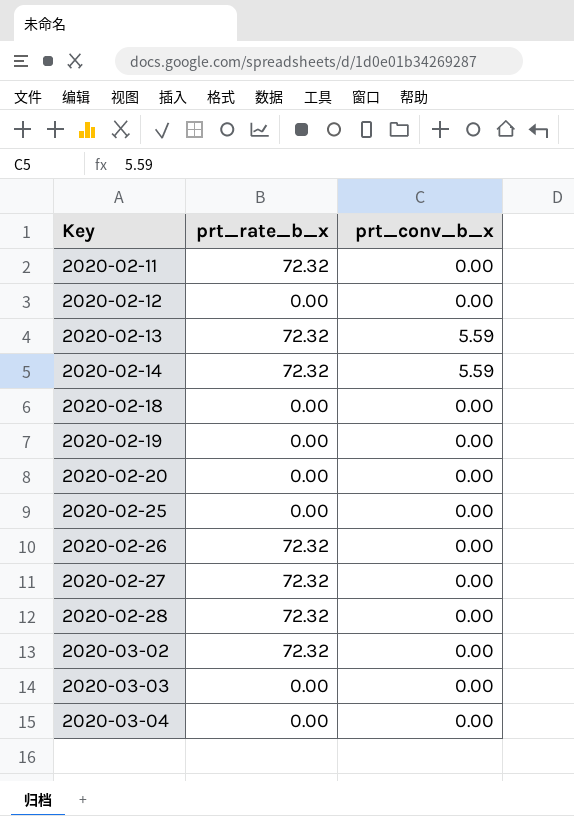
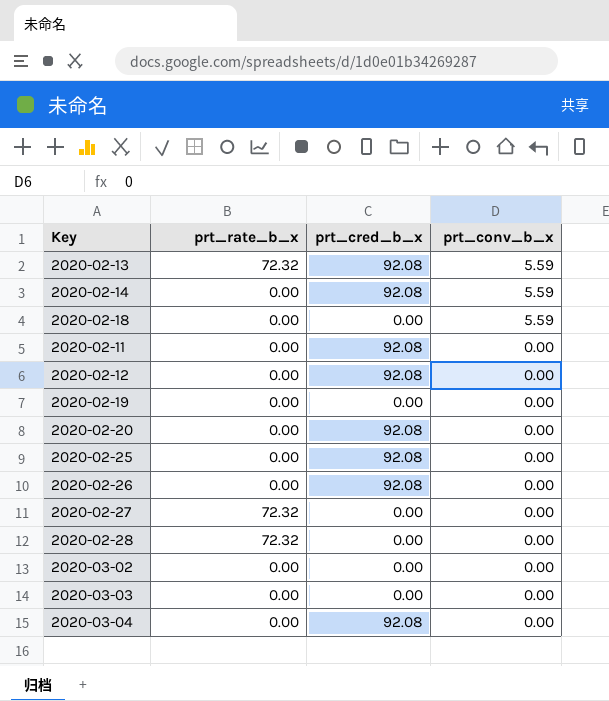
row order: Key ascending -> prt_conv_b_x descending
column prt_cred_b_x | position: none -> 3
2020-02-14 | prt_rate_b_x: 72.32 -> 0.00
2020-02-18 | prt_conv_b_x: 0.00 -> 5.59
2020-02-11 | prt_rate_b_x: 72.32 -> 0.00
2020-02-26 | prt_rate_b_x: 72.32 -> 0.00
2020-03-02 | prt_rate_b_x: 72.32 -> 0.00

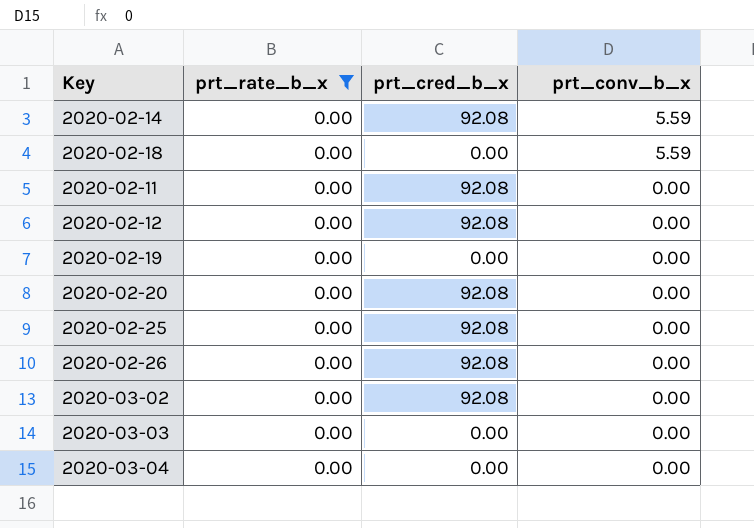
filter: none -> prt_rate_b_x = 0.00
2020-03-02 | prt_cred_b_x: 0.00 -> 92.08
2020-03-04 | prt_cred_b_x: 92.08 -> 0.00

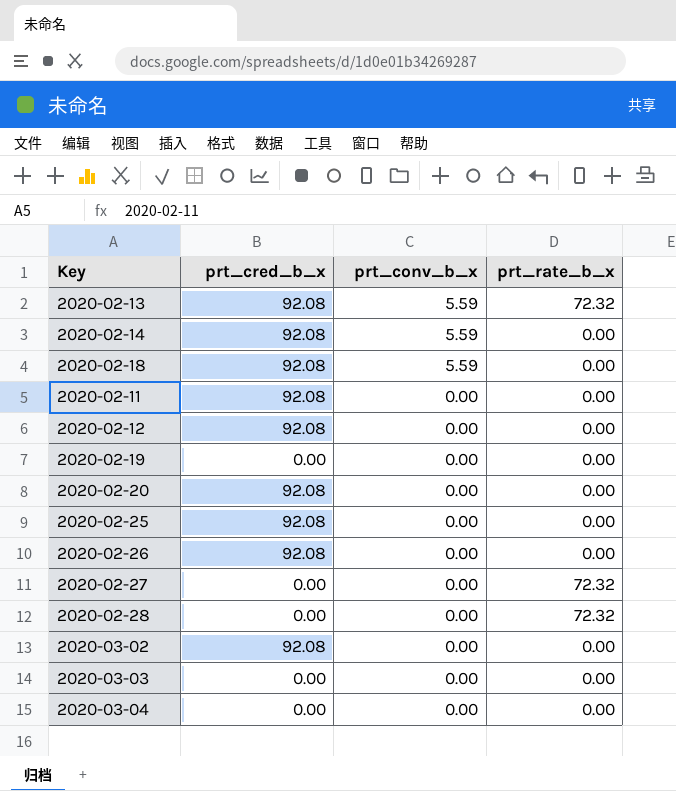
filter: prt_rate_b_x = 0.00 -> none
column prt_rate_b_x | position: 2 -> 4
2020-02-18 | prt_cred_b_x: 0.00 -> 92.08

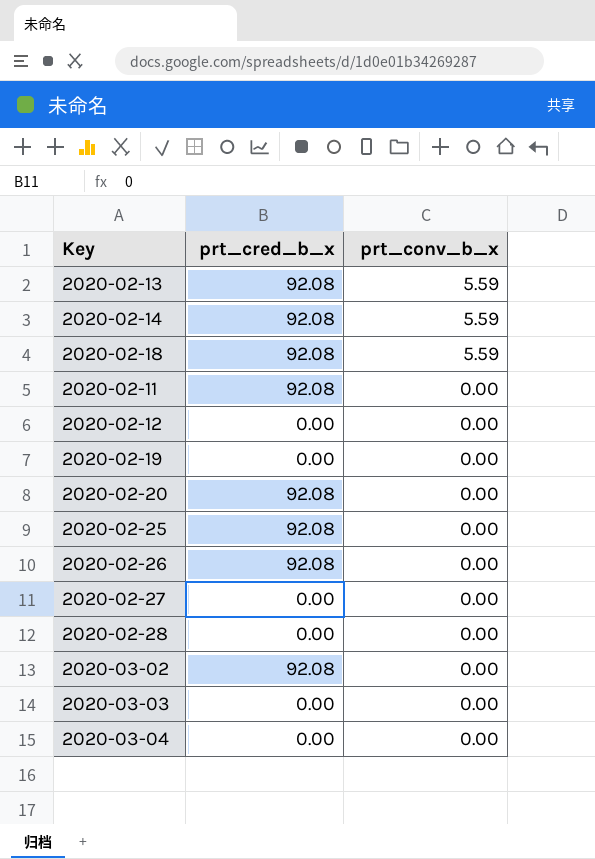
column prt_rate_b_x | position: 4 -> none
2020-02-12 | prt_cred_b_x: 92.08 -> 0.00

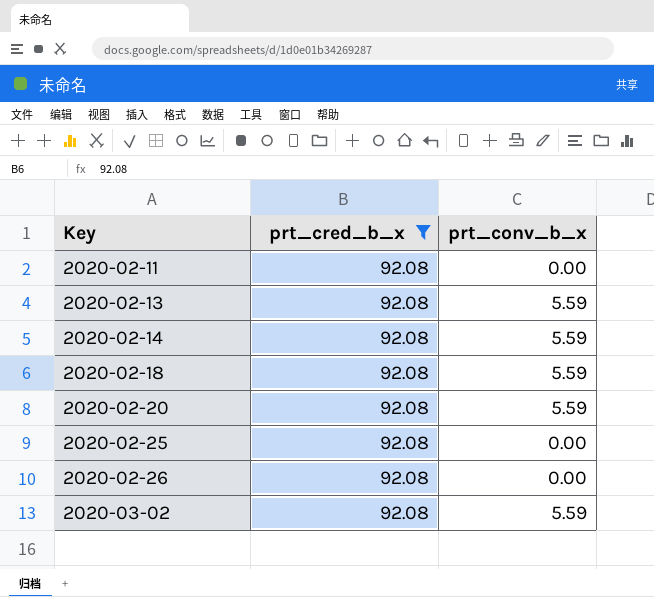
filter: none -> prt_cred_b_x = 92.08
row order: prt_conv_b_x descending -> Key ascending
2020-02-20 | prt_conv_b_x: 0.00 -> 5.59
2020-03-02 | prt_conv_b_x: 0.00 -> 5.59

